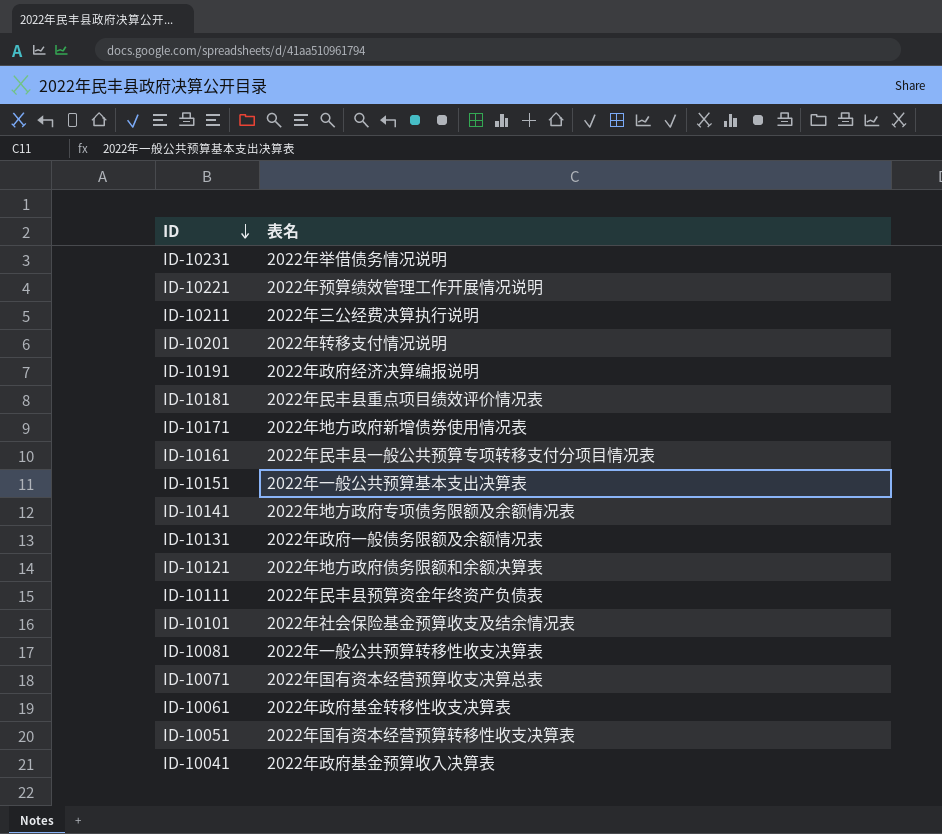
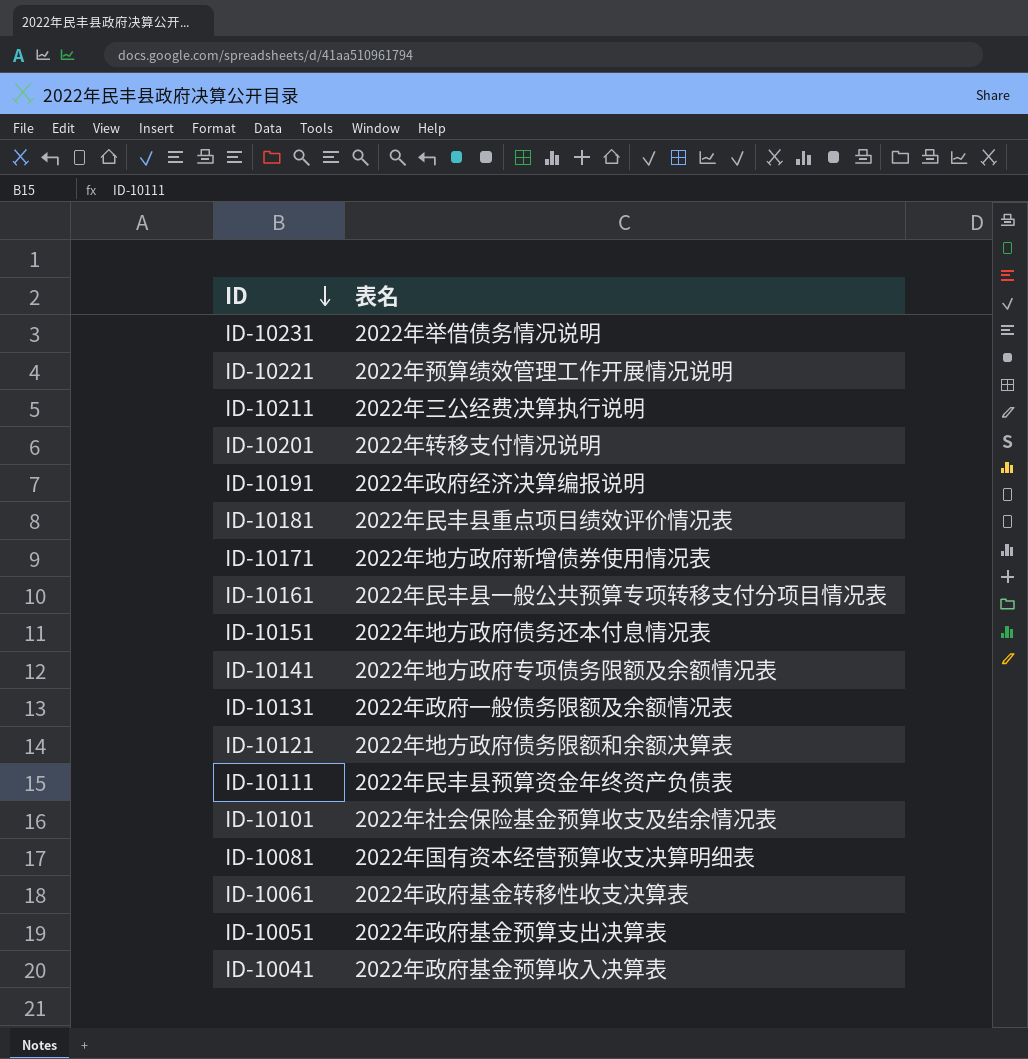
row ID-10071: 2022年国有资本经营预算收支决算总表 -> none
ID-10151 | 表名: 2022年一般公共预算基本支出决算表 -> 2022年地方政府债务还本付息情况表
ID-10081 | 表名: 2022年一般公共预算转移性收支决算表 -> 2022年国有资本经营预算收支决算明细表
ID-10051 | 表名: 2022年国有资本经营预算转移性收支决算表 -> 2022年政府基金预算支出决算表

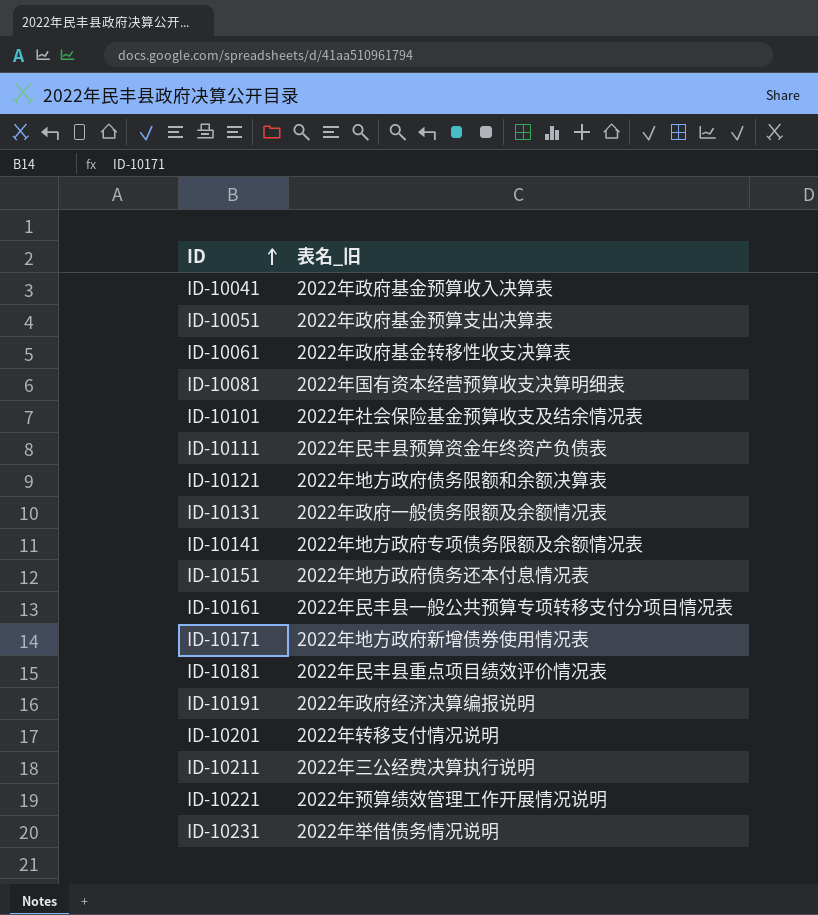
row order: ID descending -> ID ascending
column name: 表名 -> 表名_旧

